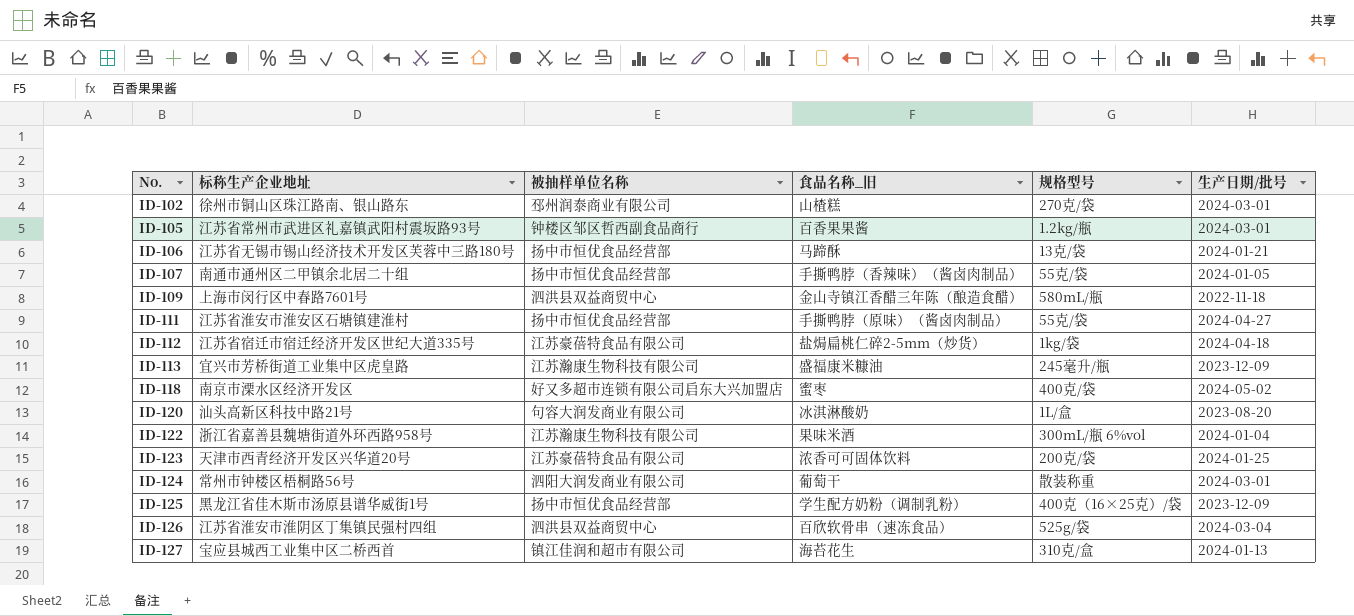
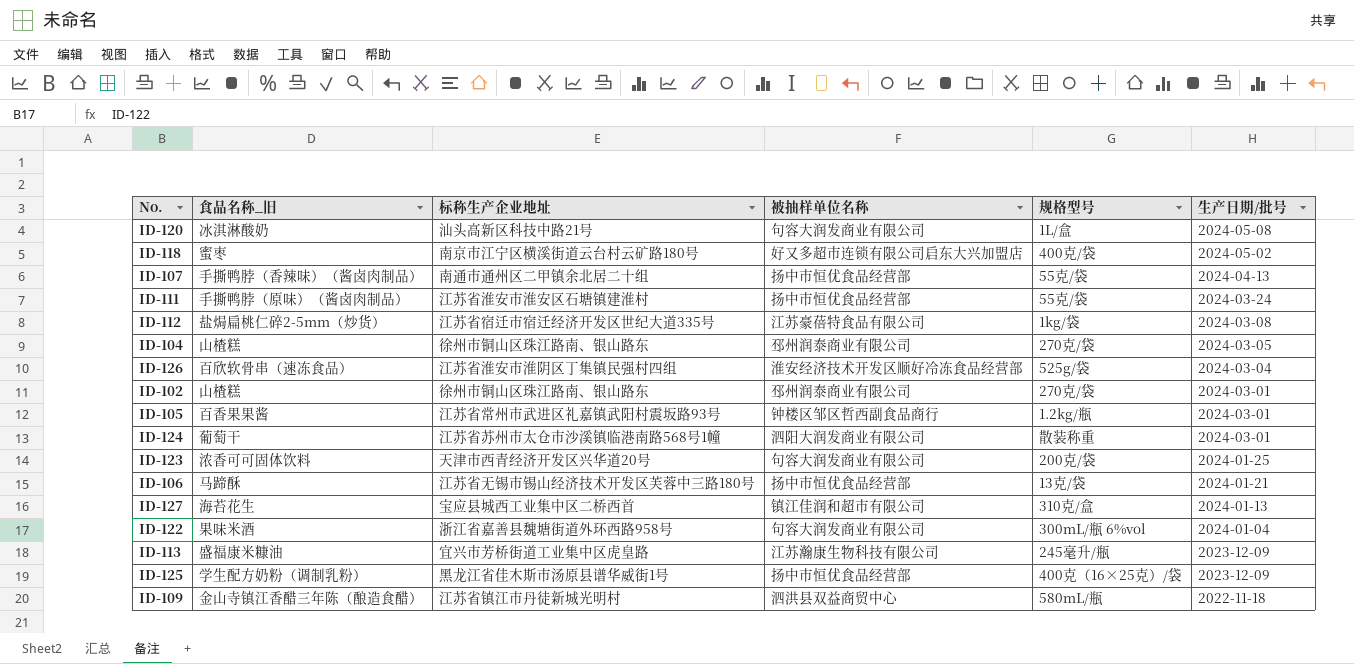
row order: No. ascending -> 生产日期/批号 descending
column 食品名称_旧 | position: 4 -> 2
ID-120 | 生产日期/批号: 2023-08-20 -> 2024-05-08
ID-118 | 标称生产企业地址: 南京市溧水区经济开发区 -> 南京市江宁区横溪街道云台村云矿路180号
ID-107 | 生产日期/批号: 2024-01-05 -> 2024-04-13
ID-111 | 生产日期/批号: 2024-04-27 -> 2024-03-24
ID-112 | 生产日期/批号: 2024-04-18 -> 2024-03-08
row ID-104: none -> 山楂糕 | 徐州市铜山区珠江路南、银山路东 | 邳州润泰商业有限公司 | 270克/袋 | 2024-03-05
ID-126 | 被抽样单位名称: 泗洪县双益商贸中心 -> 淮安经济技术开发区顺好冷冻食品经营部
ID-124 | 标称生产企业地址: 常州市钟楼区梧桐路56号 -> 江苏省苏州市太仓市沙溪镇临港南路568号1幢
ID-123 | 被抽样单位名称: 江苏豪蓓特食品有限公司 -> 句容大润发商业有限公司
ID-122 | 被抽样单位名称: 江苏瀚康生物科技有限公司 -> 句容大润发商业有限公司
ID-109 | 标称生产企业地址: 上海市闵行区中春路7601号 -> 江苏省镇江市丹徒新城光明村

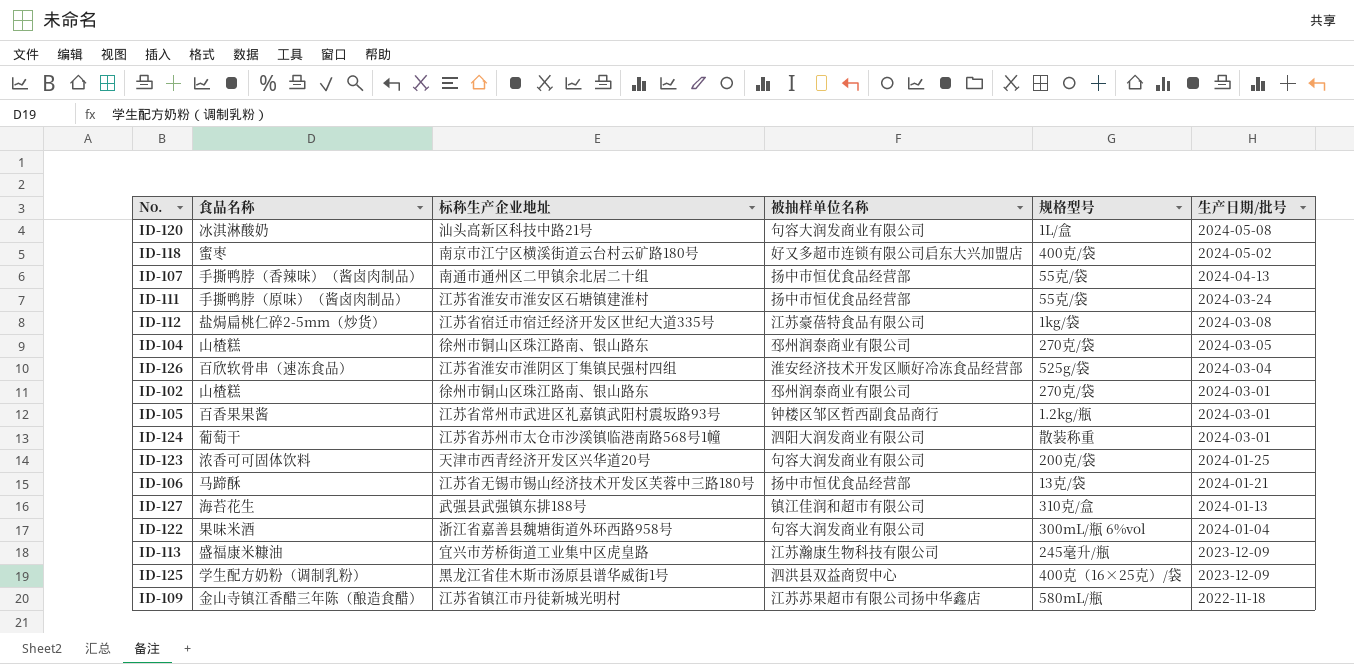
column name: 食品名称_旧 -> 食品名称
ID-127 | 标称生产企业地址: 宝应县城西工业集中区二桥西首 -> 武强县武强镇东排188号
ID-125 | 被抽样单位名称: 扬中市恒优食品经营部 -> 泗洪县双益商贸中心
ID-109 | 被抽样单位名称: 泗洪县双益商贸中心 -> 江苏苏果超市有限公司扬中华鑫店

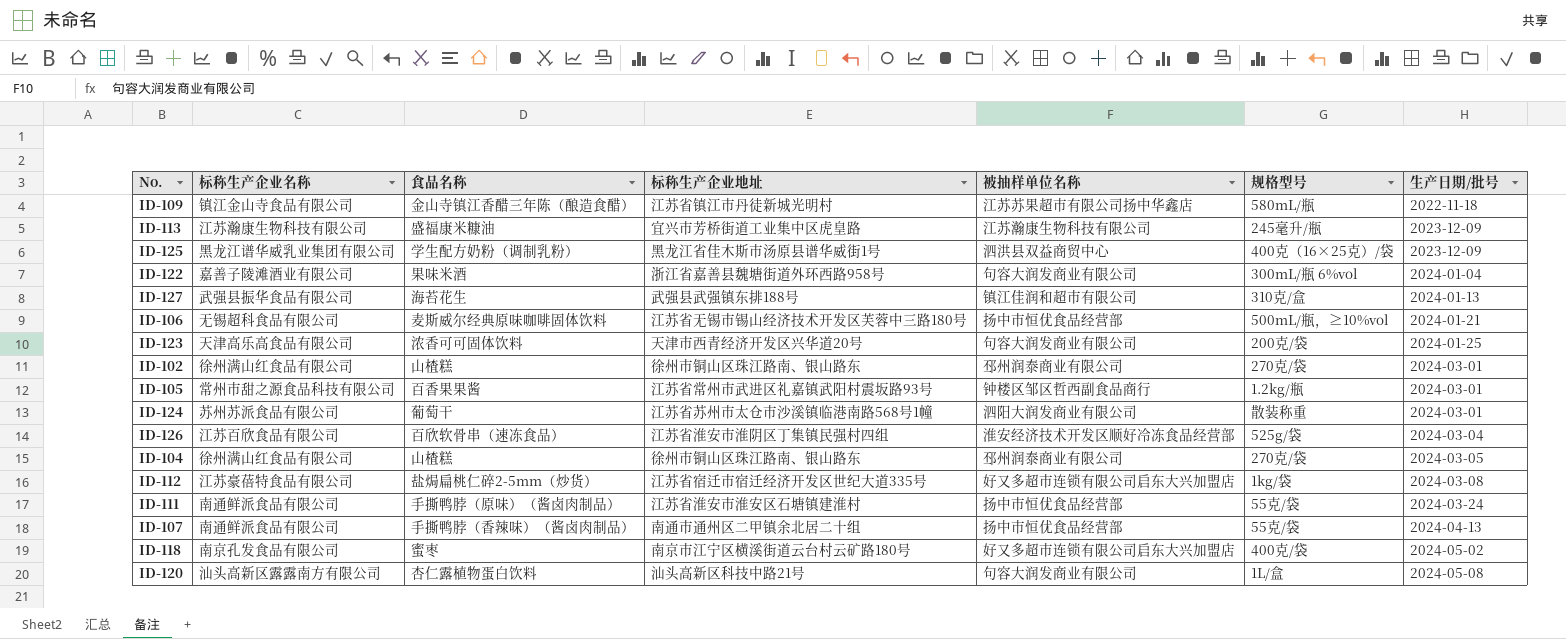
row order: 生产日期/批号 descending -> 生产日期/批号 ascending
column 标称生产企业名称 | position: none -> 2
ID-106 | 食品名称: 马蹄酥 -> 麦斯威尔经典原味咖啡固体饮料
ID-106 | 规格型号: 13克/袋 -> 500mL/瓶，≥10%vol
ID-112 | 被抽样单位名称: 江苏豪蓓特食品有限公司 -> 好又多超市连锁有限公司启东大兴加盟店
ID-120 | 食品名称: 冰淇淋酸奶 -> 杏仁露植物蛋白饮料

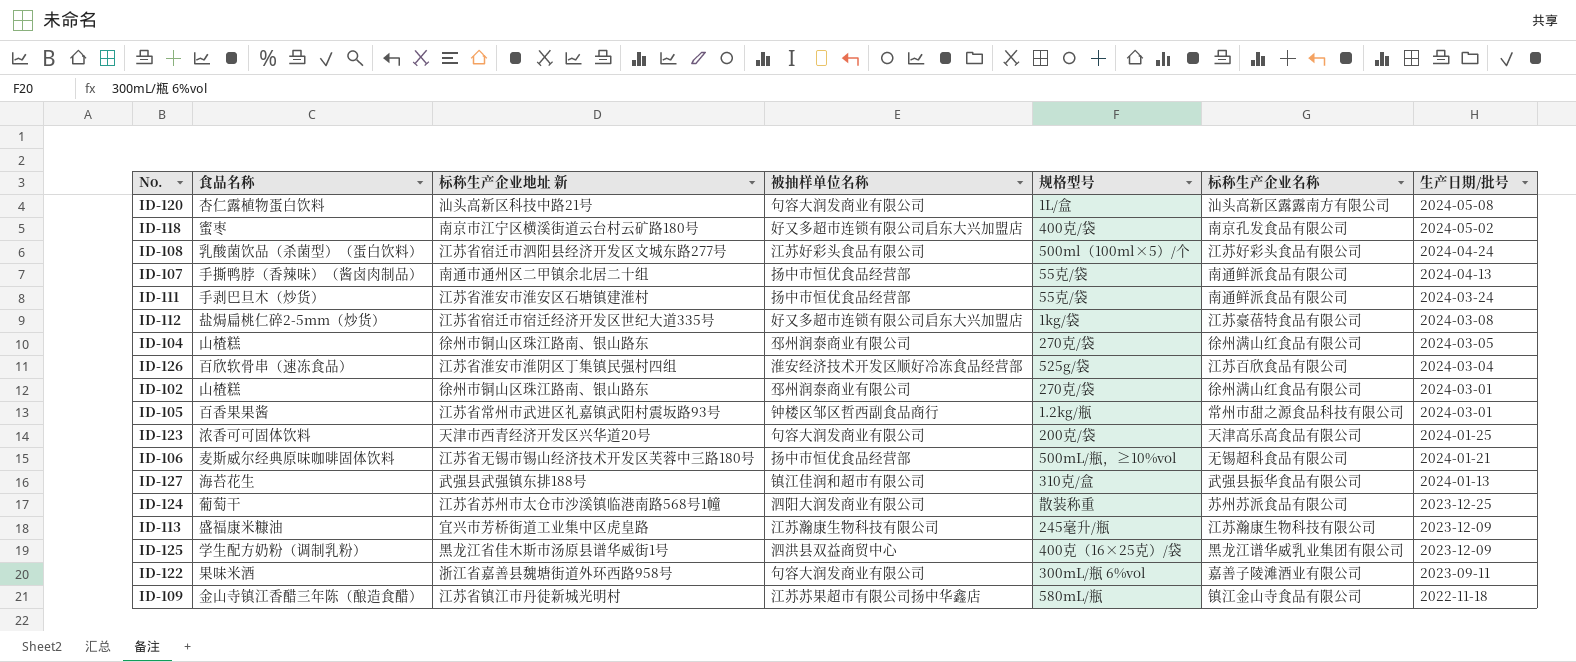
row order: 生产日期/批号 ascending -> 生产日期/批号 descending
column name: 标称生产企业地址 -> 标称生产企业地址 新
column 标称生产企业名称 | position: 2 -> 6
row ID-108: none -> 乳酸菌饮品（杀菌型）（蛋白饮料） | 江苏省宿迁市泗阳县经济开发区文城东路277号 | 江苏好彩头食品有限公司 | 500ml（100ml×5）/个 | 江苏好彩头食品有限公司 | 2024-04-24
ID-111 | 食品名称: 手撕鸭脖（原味）（酱卤肉制品） -> 手剥巴旦木（炒货）
ID-124 | 生产日期/批号: 2024-03-01 -> 2023-12-25
ID-122 | 生产日期/批号: 2024-01-04 -> 2023-09-11

